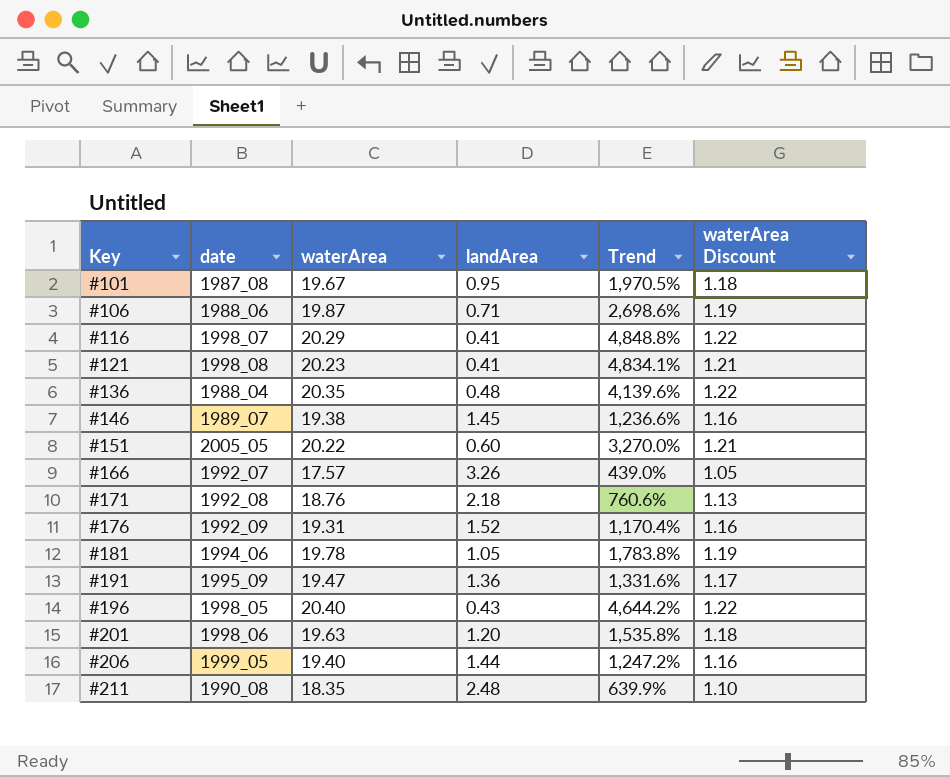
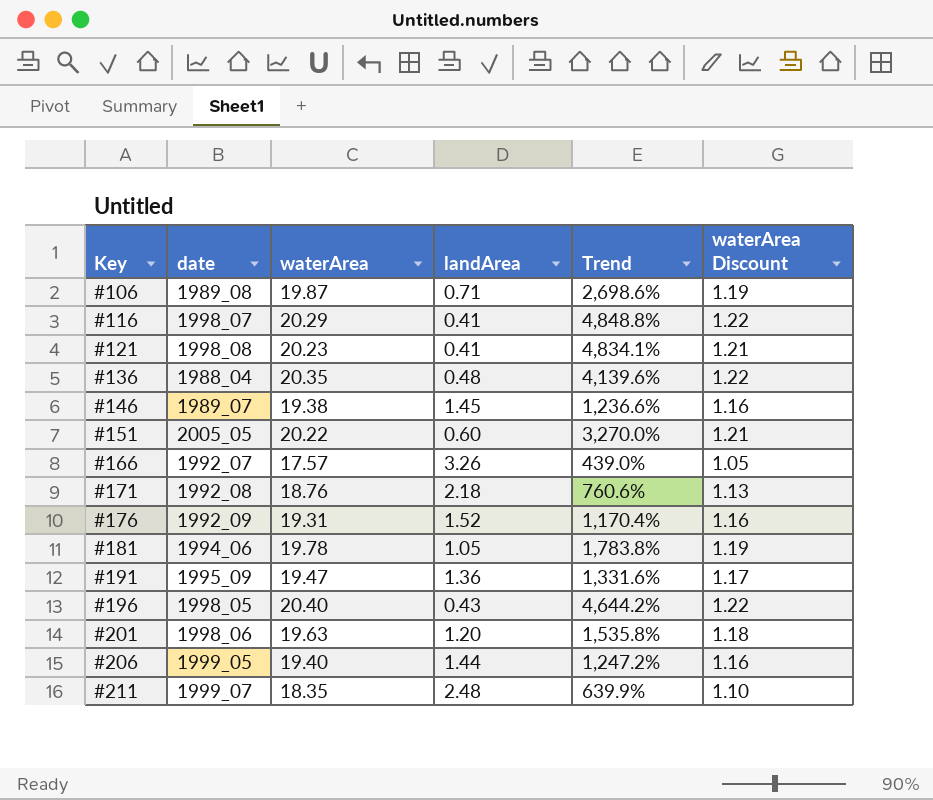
row #101: 1987_08 | 19.67 | 0.95 | 1,970.5% | 1.18 -> none
#106 | date: 1988_06 -> 1989_08
#211 | date: 1990_08 -> 1999_07

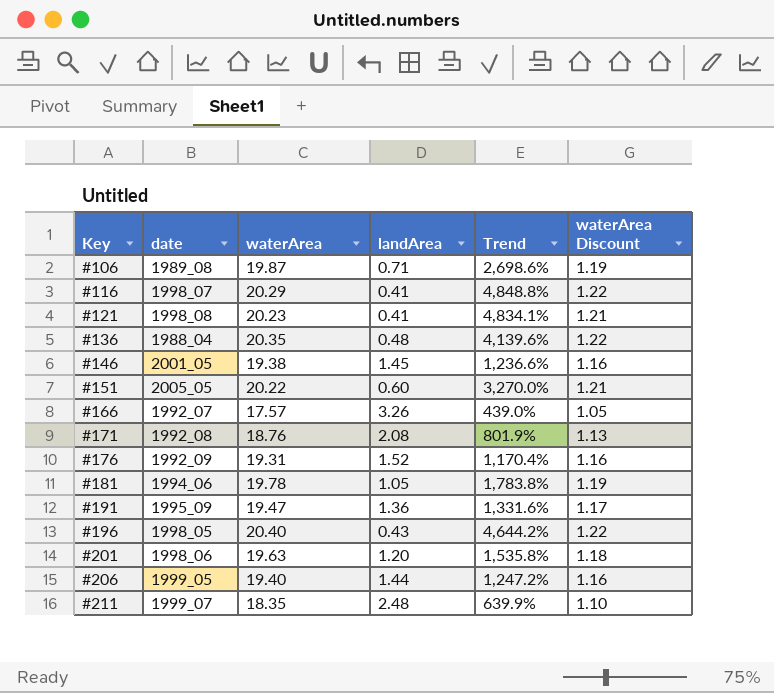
#146 | date: 1989_07 -> 2001_05
#171 | landArea: 2.18 -> 2.08
#171 | Trend: 760.6% -> 801.9%

